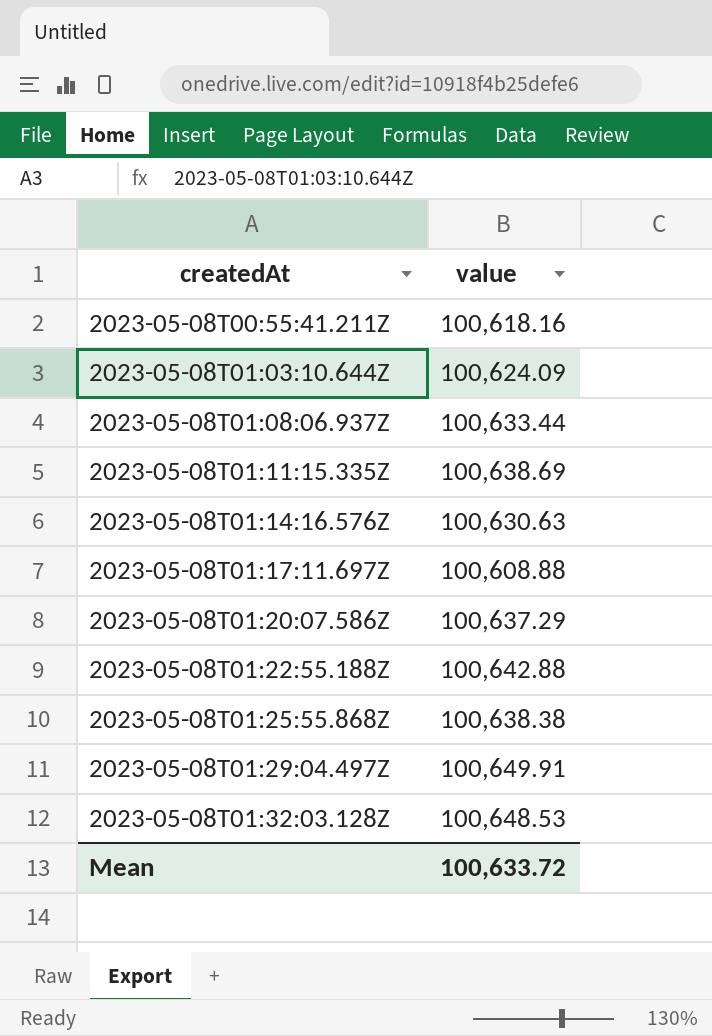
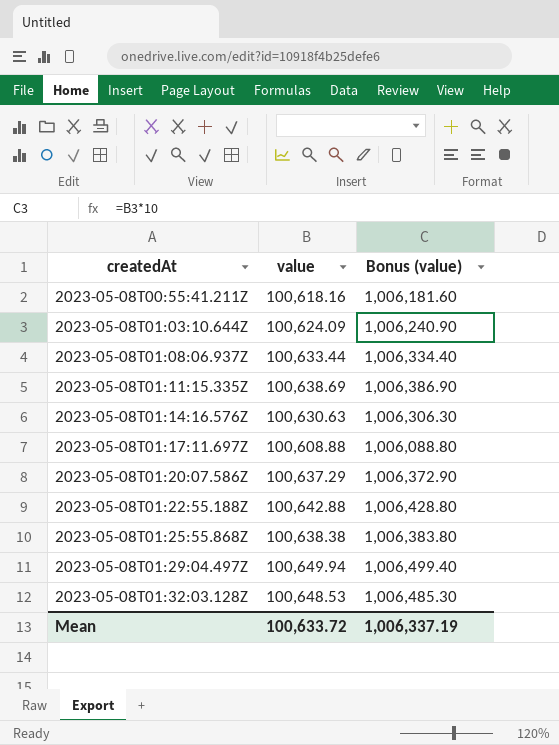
column Bonus (value) | formula: none -> [value] * 10
2023-05-08T01:29:04.497Z | value: 100,649.91 -> 100,649.94

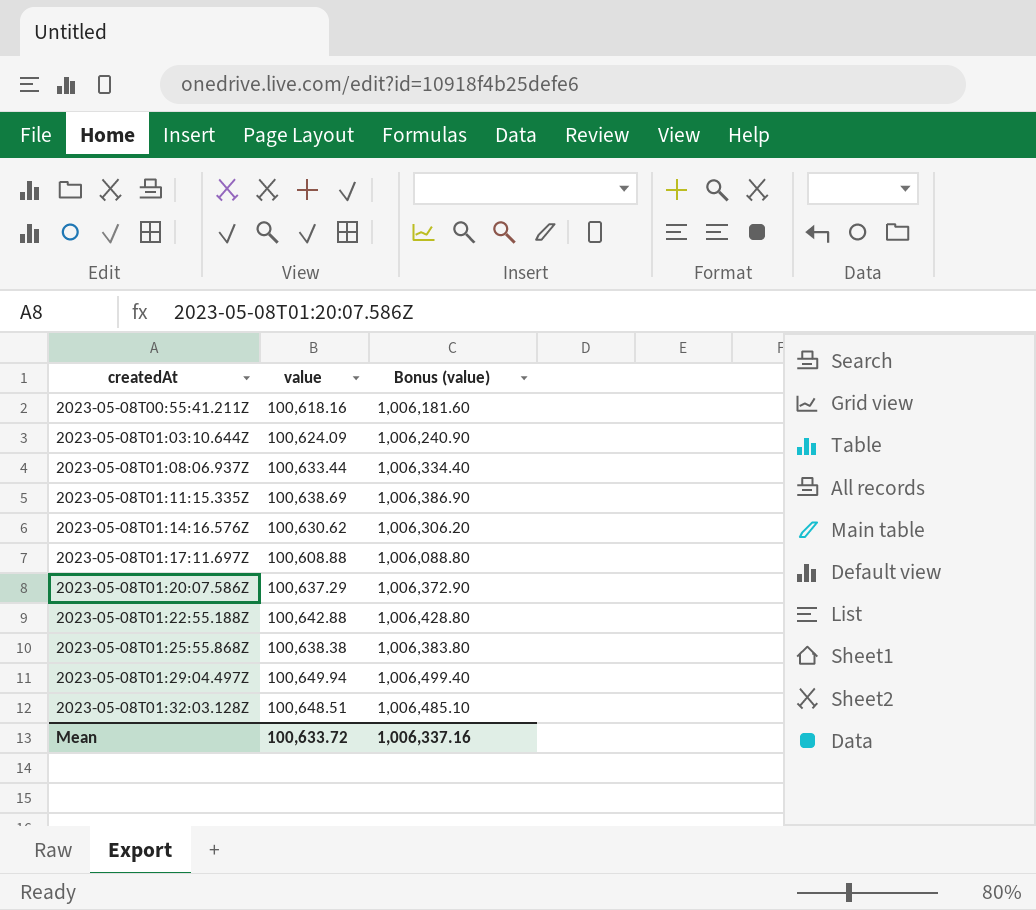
2023-05-08T01:14:16.576Z | value: 100,630.63 -> 100,630.62
2023-05-08T01:14:16.576Z | Bonus (value): 1,006,306.30 -> 1,006,306.20
2023-05-08T01:32:03.128Z | value: 100,648.53 -> 100,648.51
2023-05-08T01:32:03.128Z | Bonus (value): 1,006,485.30 -> 1,006,485.10
Mean | Bonus (value): 1,006,337.19 -> 1,006,337.16

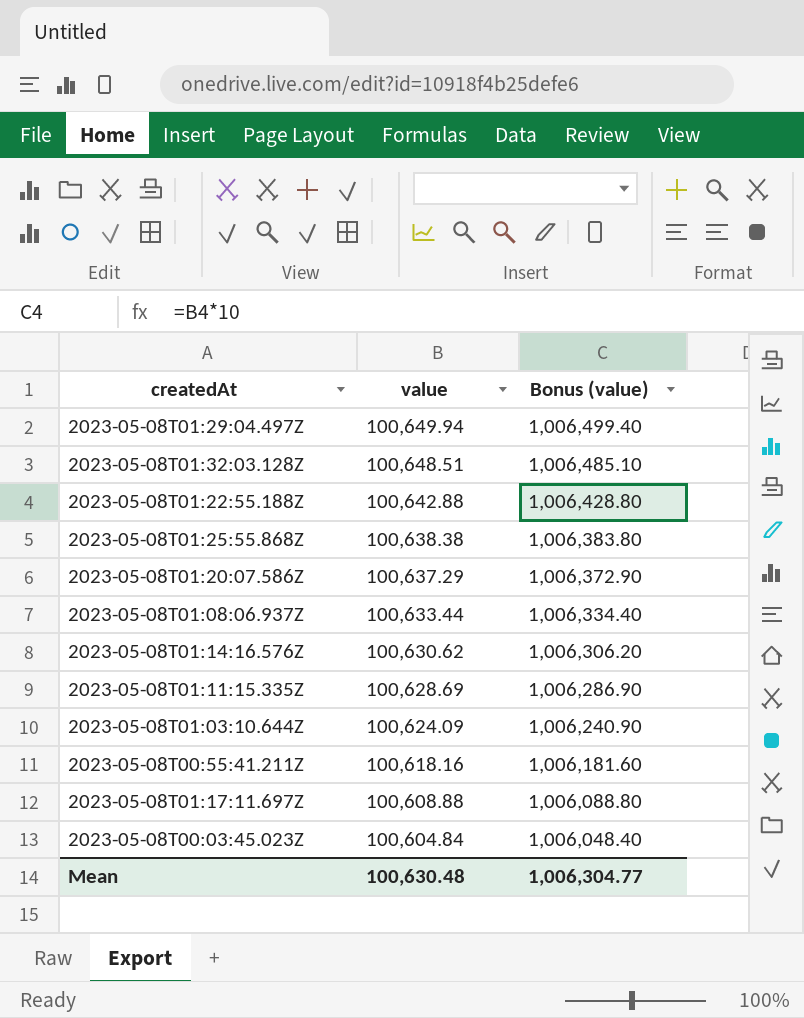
row order: createdAt ascending -> value descending
2023-05-08T01:11:15.335Z | value: 100,638.69 -> 100,628.69
2023-05-08T01:11:15.335Z | Bonus (value): 1,006,386.90 -> 1,006,286.90
row 2023-05-08T00:03:45.023Z: none -> 100,604.84 | 1,006,048.40
Mean | value: 100,633.72 -> 100,630.48
Mean | Bonus (value): 1,006,337.16 -> 1,006,304.77

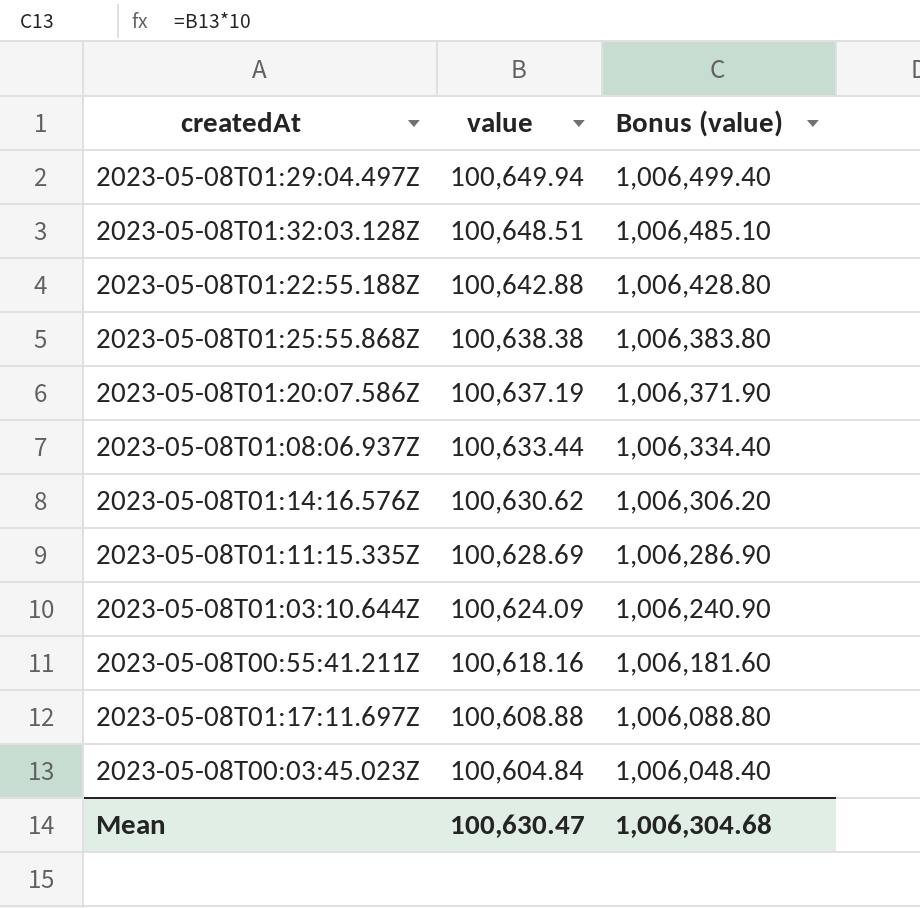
2023-05-08T01:20:07.586Z | value: 100,637.29 -> 100,637.19
2023-05-08T01:20:07.586Z | Bonus (value): 1,006,372.90 -> 1,006,371.90
Mean | value: 100,630.48 -> 100,630.47
Mean | Bonus (value): 1,006,304.77 -> 1,006,304.68

